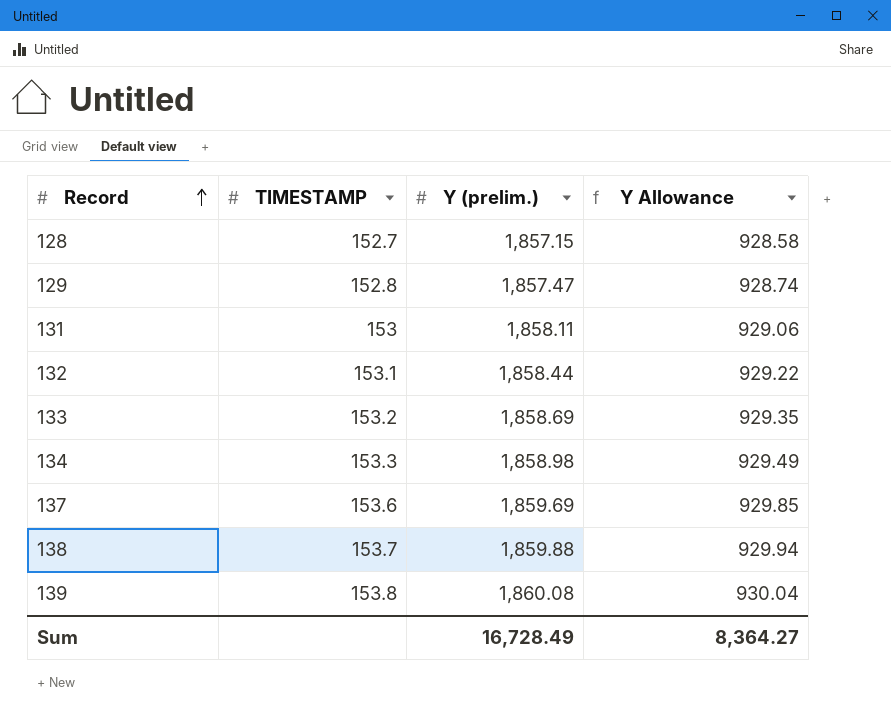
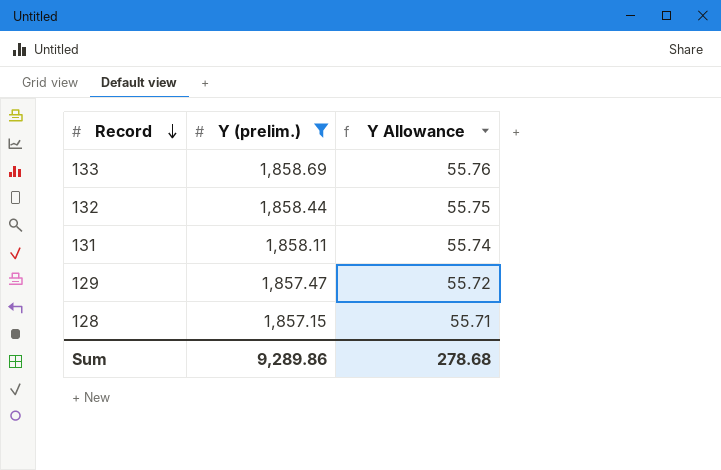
filter: none -> Y (prelim.) <= 1,858.69
row order: Record ascending -> Record descending
column TIMESTAMP | position: 2 -> none
column Y Allowance | formula: [Y (prelim.)] * 0.5 -> [Y (prelim.)] * 0.03
Sum | Y (prelim.): 16,728.49 -> 9,289.86
Sum | Y Allowance: 8,364.27 -> 278.68

